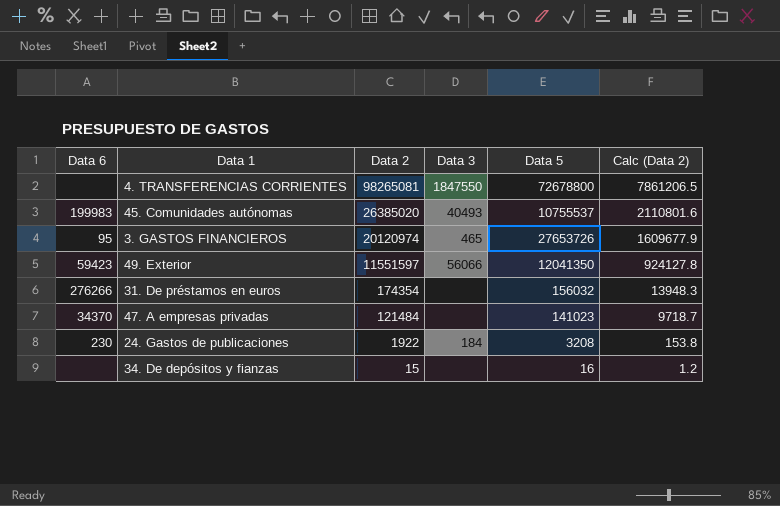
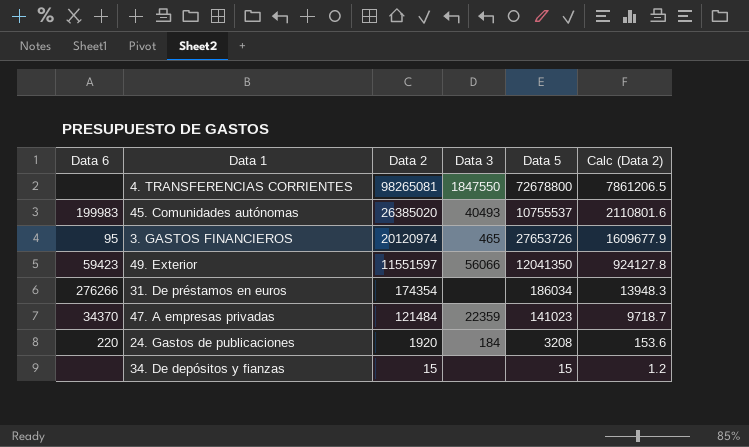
31. De préstamos en euros | Data 5: 156032 -> 186034
47. A empresas privadas | Data 3: none -> 22359
24. Gastos de publicaciones | Data 6: 230 -> 220
24. Gastos de publicaciones | Data 2: 1922 -> 1920
24. Gastos de publicaciones | Calc (Data 2): 153.8 -> 153.6
34. De depósitos y fianzas | Data 5: 16 -> 15

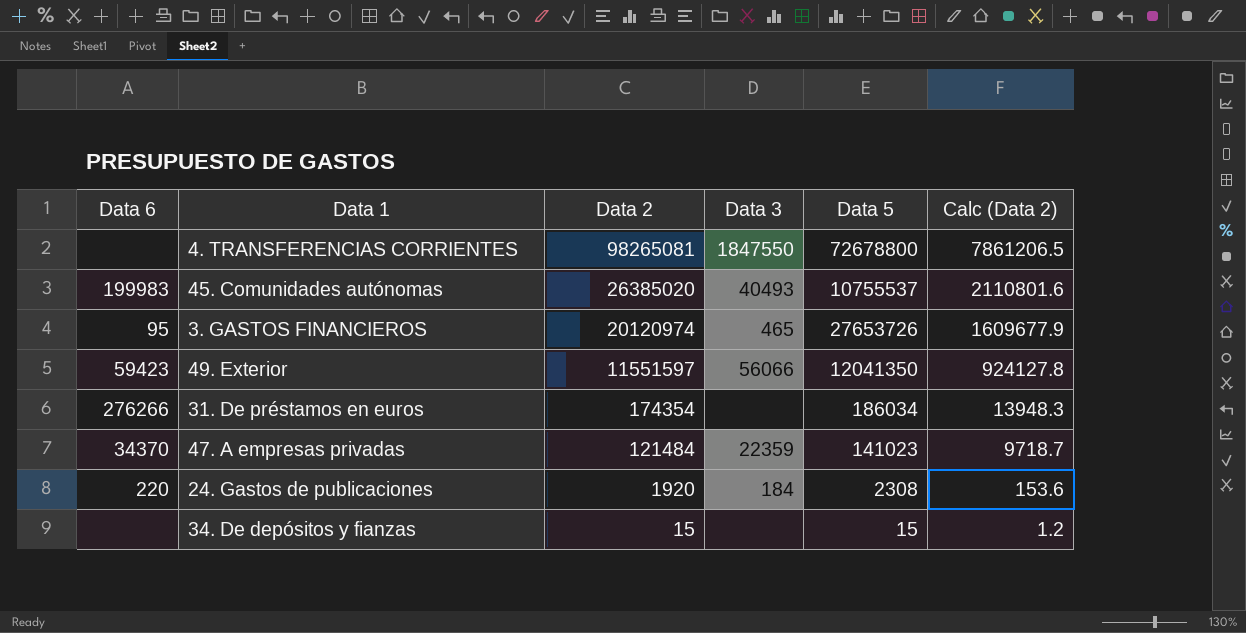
24. Gastos de publicaciones | Data 5: 3208 -> 2308

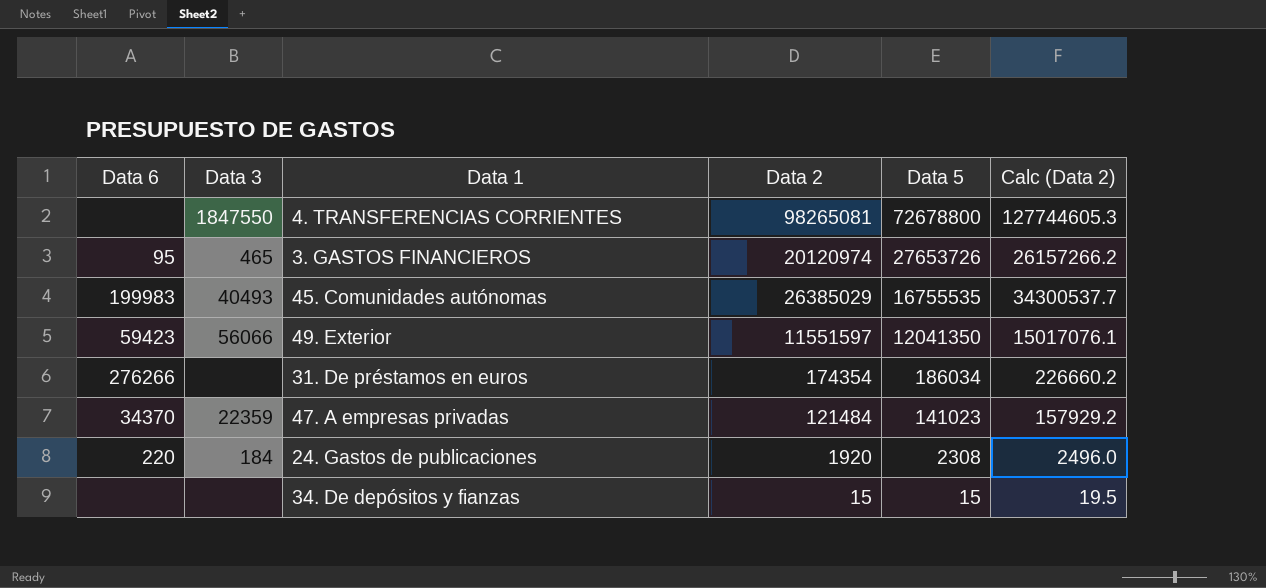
row order: Data 2 descending -> Data 5 descending
column Data 3 | position: 4 -> 2
column Calc (Data 2) | formula: [Data 2] * 0.08 -> [Data 2] * 1.3
45. Comunidades autónomas | Data 2: 26385020 -> 26385029
45. Comunidades autónomas | Data 5: 10755537 -> 16755535

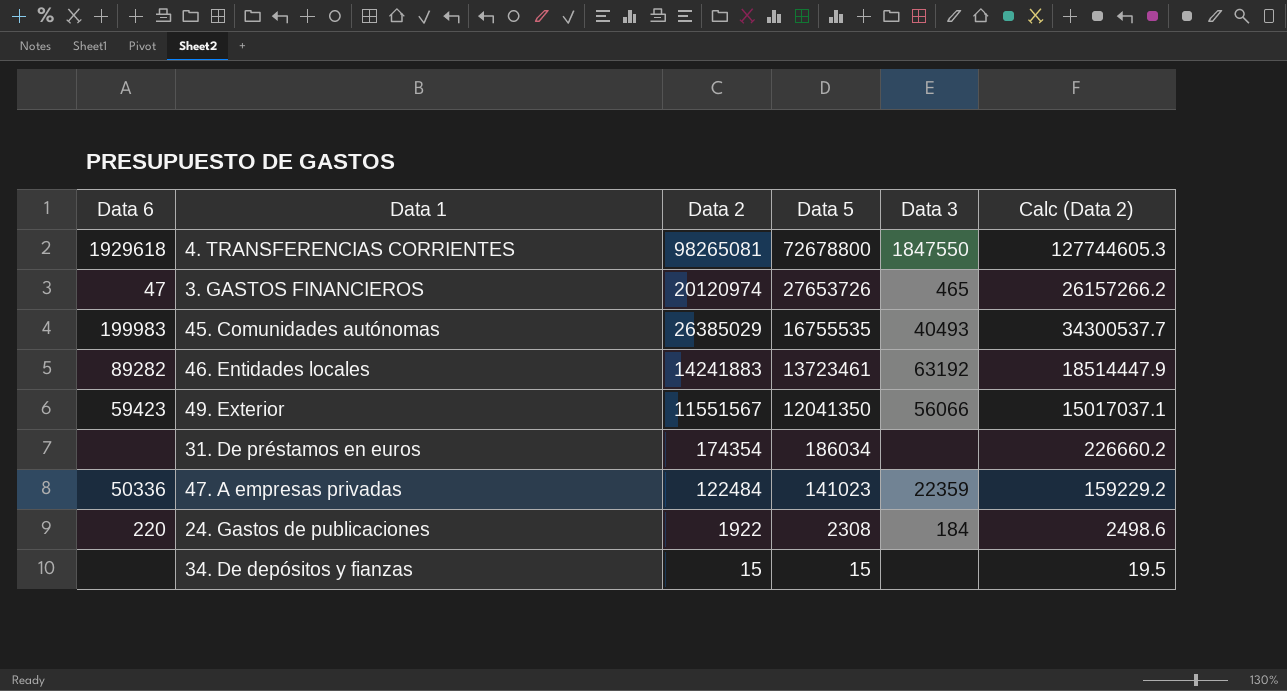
column Data 3 | position: 2 -> 5
4. TRANSFERENCIAS CORRIENTES | Data 6: none -> 1929618
3. GASTOS FINANCIEROS | Data 6: 95 -> 47
row 46. Entidades locales: none -> 89282 | 14241883 | 13723461 | 63192 | 18514447.9
49. Exterior | Data 2: 11551597 -> 11551567
49. Exterior | Calc (Data 2): 15017076.1 -> 15017037.1
31. De préstamos en euros | Data 6: 276266 -> none
47. A empresas privadas | Data 6: 34370 -> 50336
47. A empresas privadas | Data 2: 121484 -> 122484
47. A empresas privadas | Calc (Data 2): 157929.2 -> 159229.2
24. Gastos de publicaciones | Data 2: 1920 -> 1922
24. Gastos de publicaciones | Calc (Data 2): 2496.0 -> 2498.6

